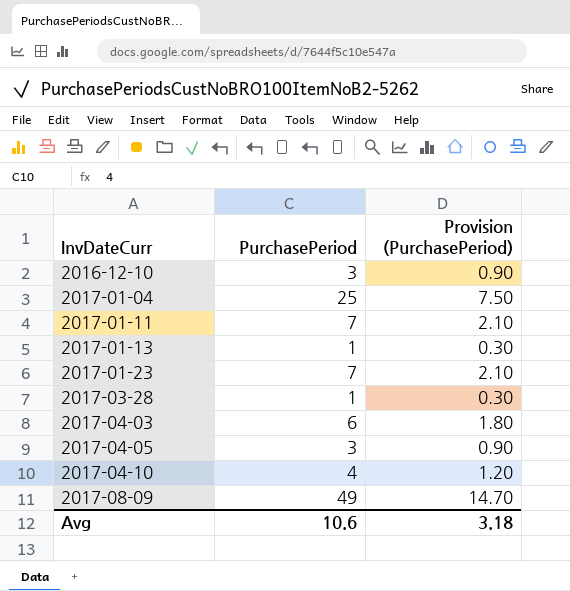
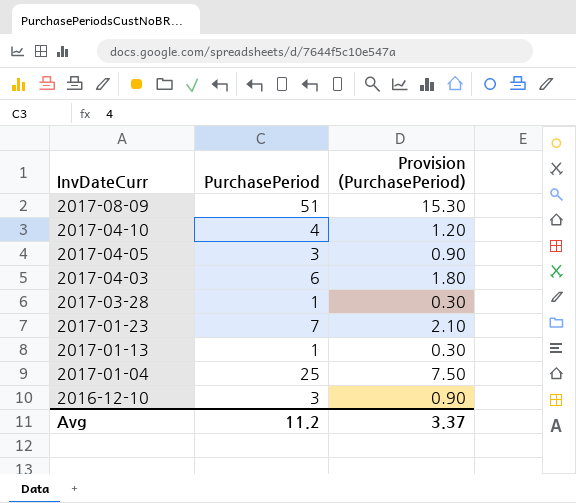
row order: InvDateCurr ascending -> InvDateCurr descending
row 2017-01-11: 7 | 2.10 -> none
2017-08-09 | PurchasePeriod: 49 -> 51
2017-08-09 | Provision (PurchasePeriod): 14.70 -> 15.30
Avg | PurchasePeriod: 10.6 -> 11.2
Avg | Provision (PurchasePeriod): 3.18 -> 3.37

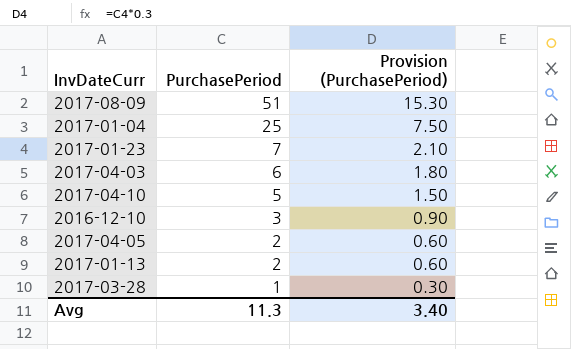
row order: InvDateCurr descending -> PurchasePeriod descending
2017-04-10 | PurchasePeriod: 4 -> 5
2017-04-10 | Provision (PurchasePeriod): 1.20 -> 1.50
2017-04-05 | PurchasePeriod: 3 -> 2
2017-04-05 | Provision (PurchasePeriod): 0.90 -> 0.60
2017-01-13 | PurchasePeriod: 1 -> 2
2017-01-13 | Provision (PurchasePeriod): 0.30 -> 0.60
Avg | PurchasePeriod: 11.2 -> 11.3
Avg | Provision (PurchasePeriod): 3.37 -> 3.40

